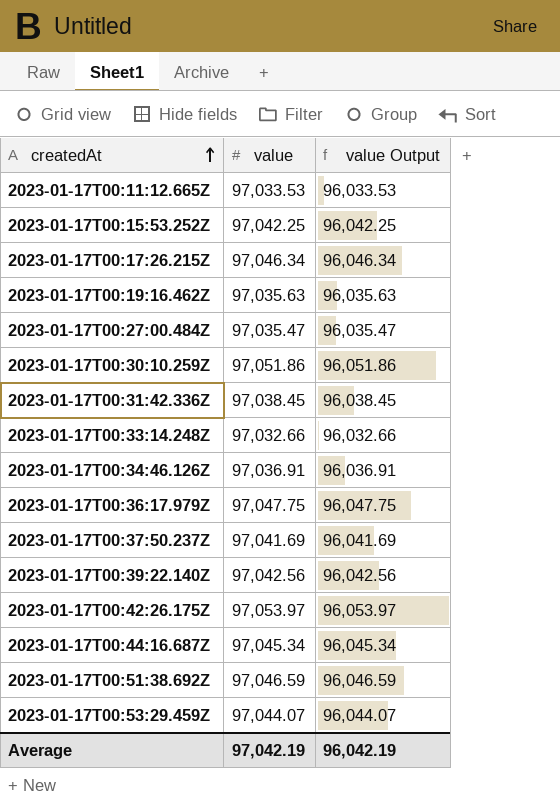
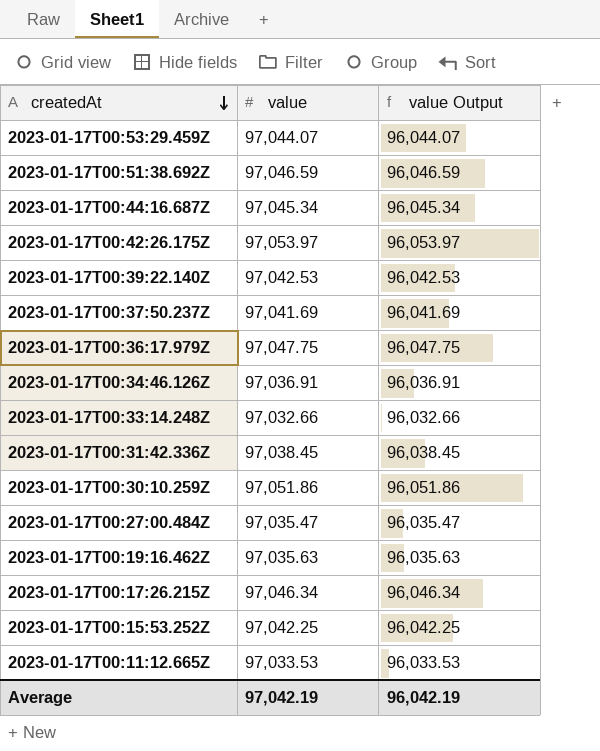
row order: createdAt ascending -> createdAt descending
2023-01-17T00:39:22.140Z | value: 97,042.56 -> 97,042.53
2023-01-17T00:39:22.140Z | value Output: 96,042.56 -> 96,042.53

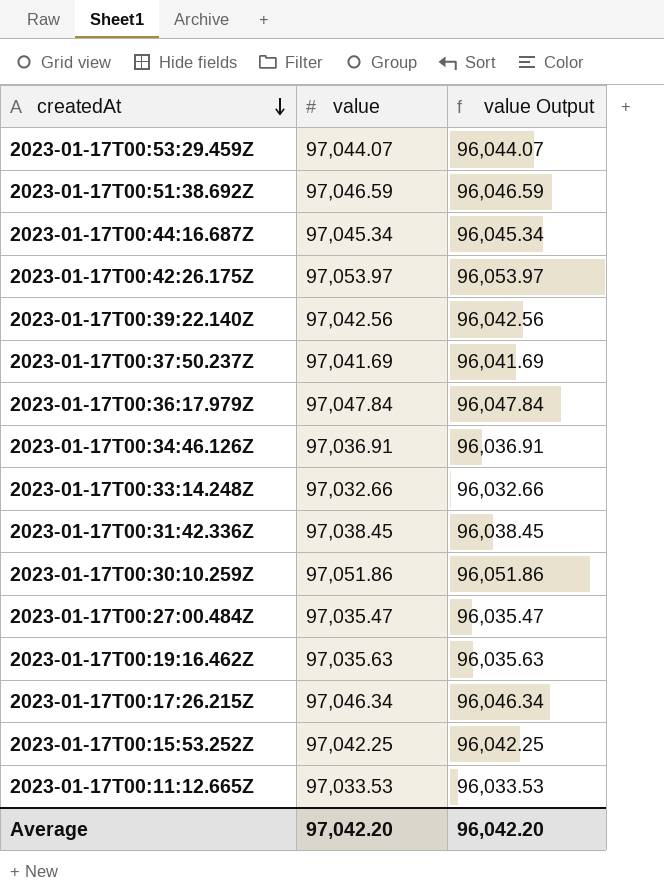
2023-01-17T00:39:22.140Z | value: 97,042.53 -> 97,042.56
2023-01-17T00:39:22.140Z | value Output: 96,042.53 -> 96,042.56
2023-01-17T00:36:17.979Z | value: 97,047.75 -> 97,047.84
2023-01-17T00:36:17.979Z | value Output: 96,047.75 -> 96,047.84
Average | value: 97,042.19 -> 97,042.20
Average | value Output: 96,042.19 -> 96,042.20

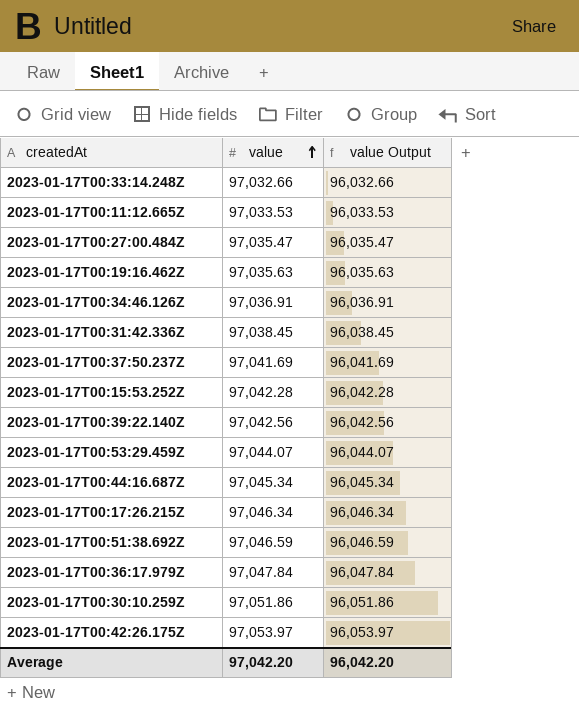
row order: createdAt descending -> value ascending
2023-01-17T00:15:53.252Z | value: 97,042.25 -> 97,042.28
2023-01-17T00:15:53.252Z | value Output: 96,042.25 -> 96,042.28

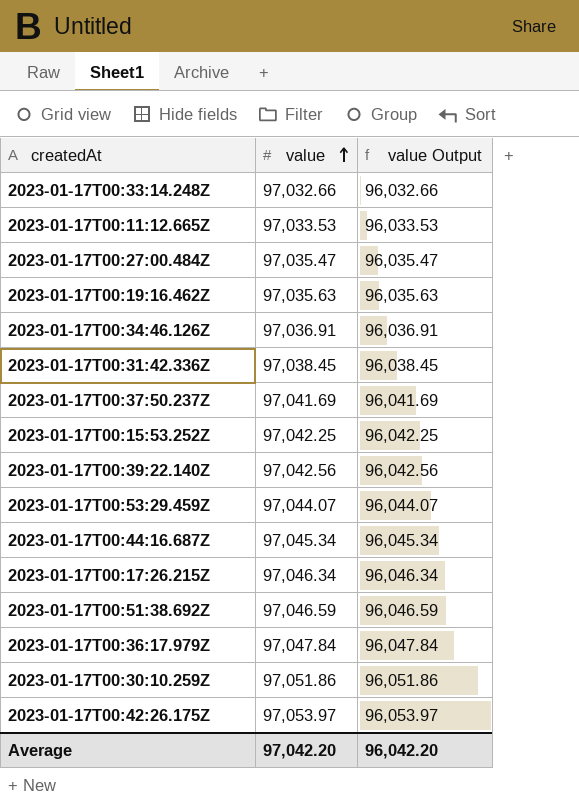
2023-01-17T00:15:53.252Z | value: 97,042.28 -> 97,042.25
2023-01-17T00:15:53.252Z | value Output: 96,042.28 -> 96,042.25

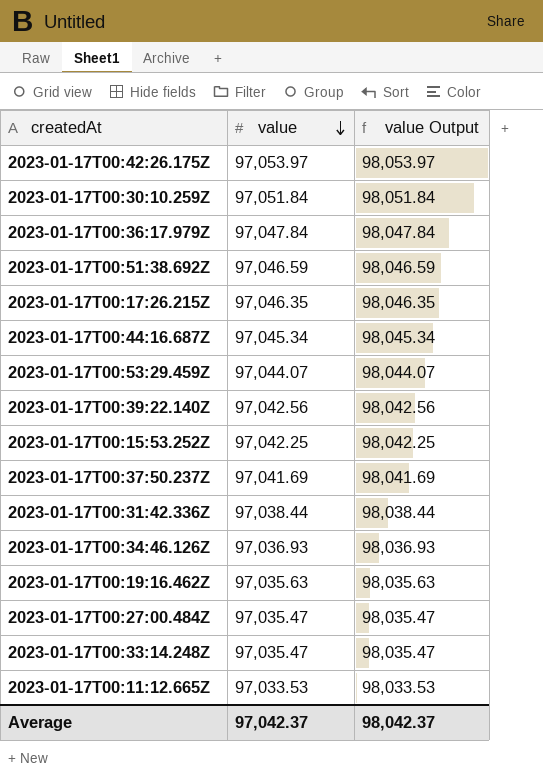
row order: value ascending -> value descending
column value Output | formula: [value] - 1000 -> [value] + 1000
2023-01-17T00:30:10.259Z | value: 97,051.86 -> 97,051.84
2023-01-17T00:17:26.215Z | value: 97,046.34 -> 97,046.35
2023-01-17T00:31:42.336Z | value: 97,038.45 -> 97,038.44
2023-01-17T00:34:46.126Z | value: 97,036.91 -> 97,036.93
2023-01-17T00:33:14.248Z | value: 97,032.66 -> 97,035.47
Average | value: 97,042.20 -> 97,042.37
Average | value Output: 96,042.20 -> 98,042.37

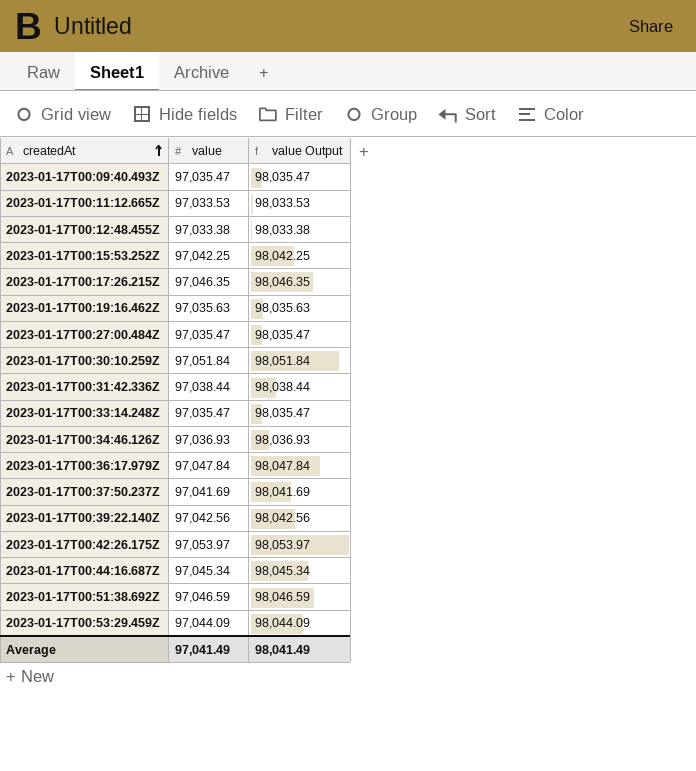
row order: value descending -> createdAt ascending
row 2023-01-17T00:09:40.493Z: none -> 97,035.47 | 98,035.47
row 2023-01-17T00:12:48.455Z: none -> 97,033.38 | 98,033.38
2023-01-17T00:53:29.459Z | value: 97,044.07 -> 97,044.09
2023-01-17T00:53:29.459Z | value Output: 98,044.07 -> 98,044.09
Average | value: 97,042.37 -> 97,041.49
Average | value Output: 98,042.37 -> 98,041.49

